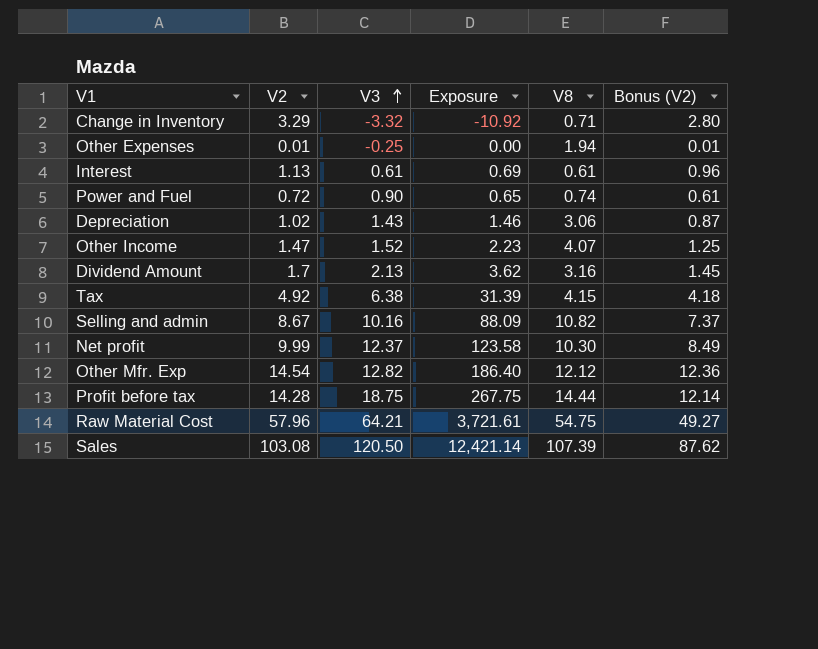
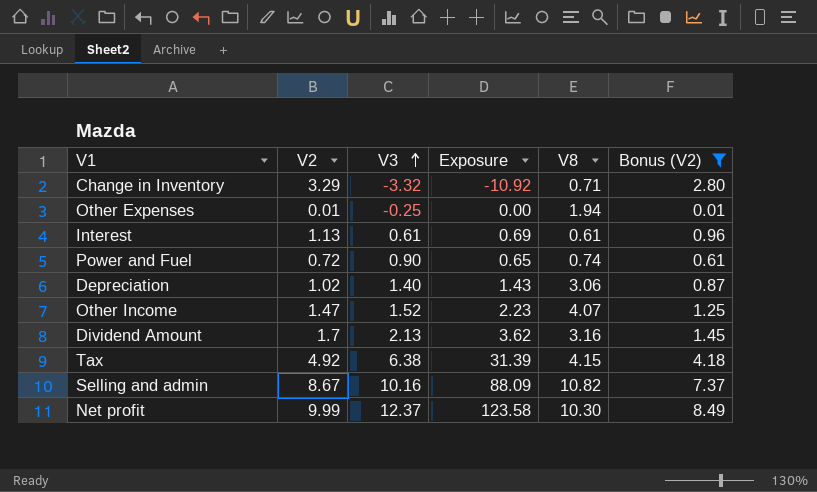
filter: none -> Bonus (V2) <= 8.49
Depreciation | V3: 1.43 -> 1.40
Depreciation | Exposure: 1.46 -> 1.43

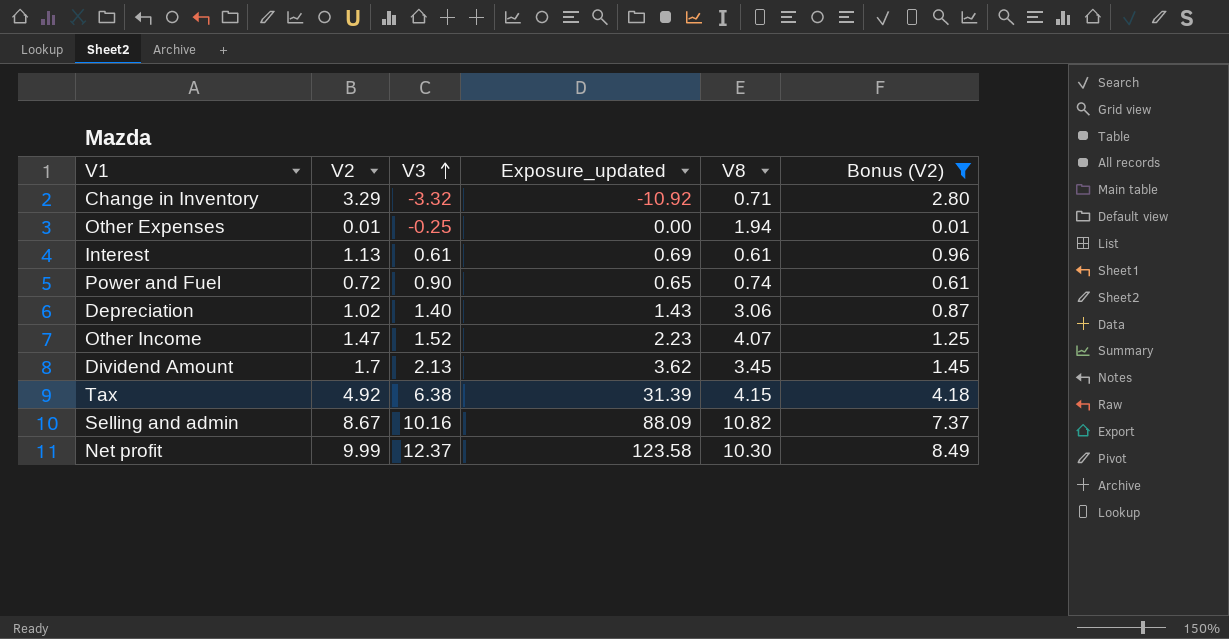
column name: Exposure -> Exposure_updated
Dividend Amount | V8: 3.16 -> 3.45

